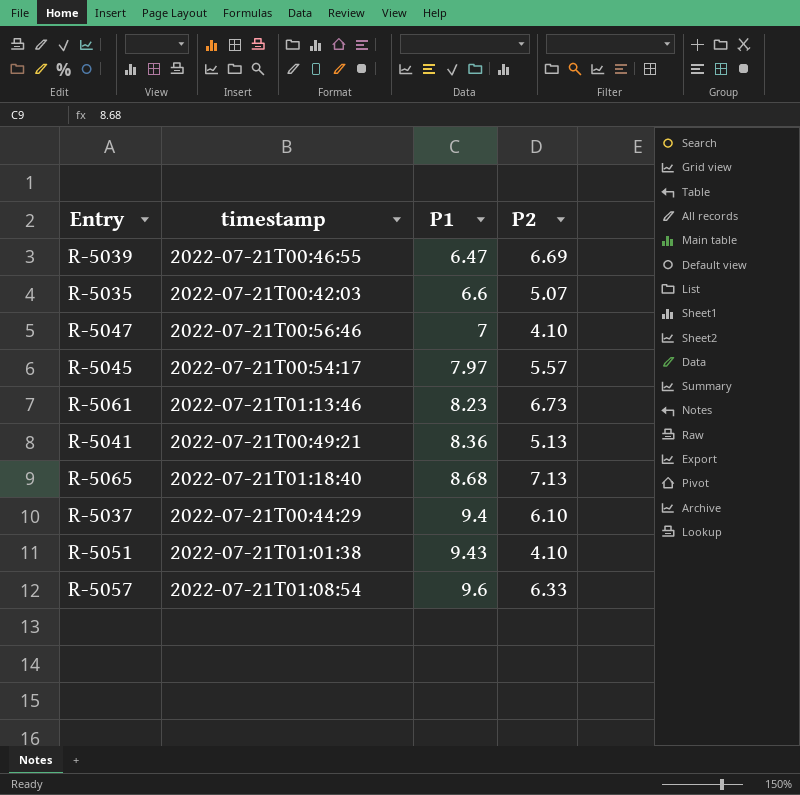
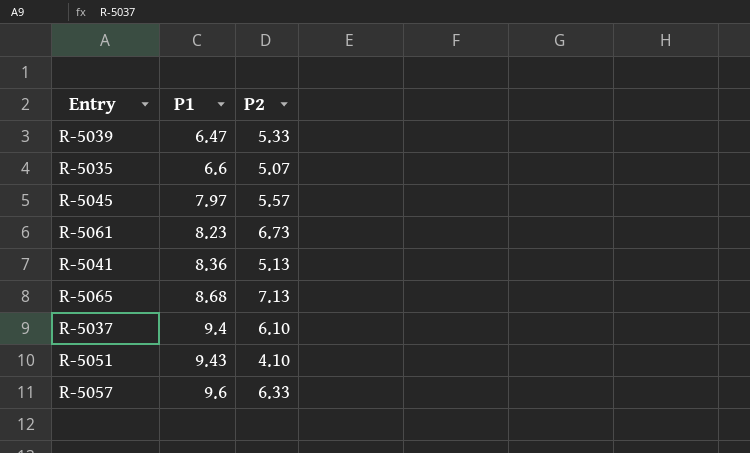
column timestamp | position: 2 -> none
row R-5047: 2022-07-21T00:56:46 | 7 | 4.10 -> none
R-5039 | P2: 6.69 -> 5.33

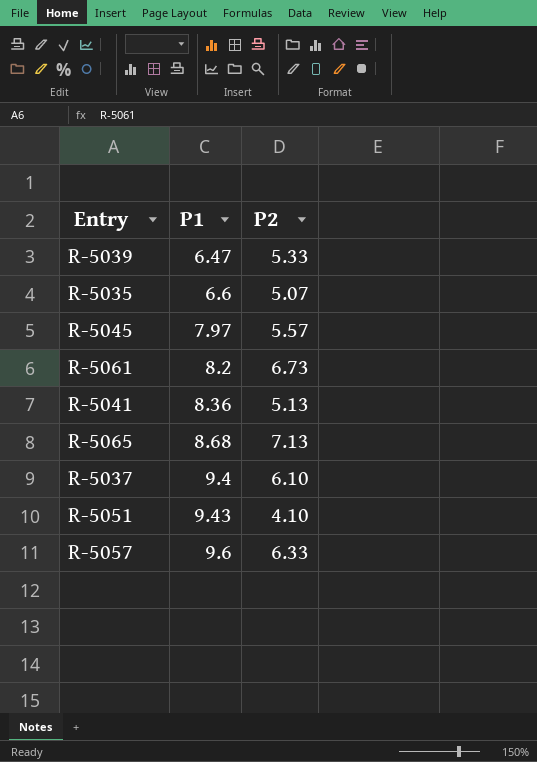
R-5061 | P1: 8.23 -> 8.2

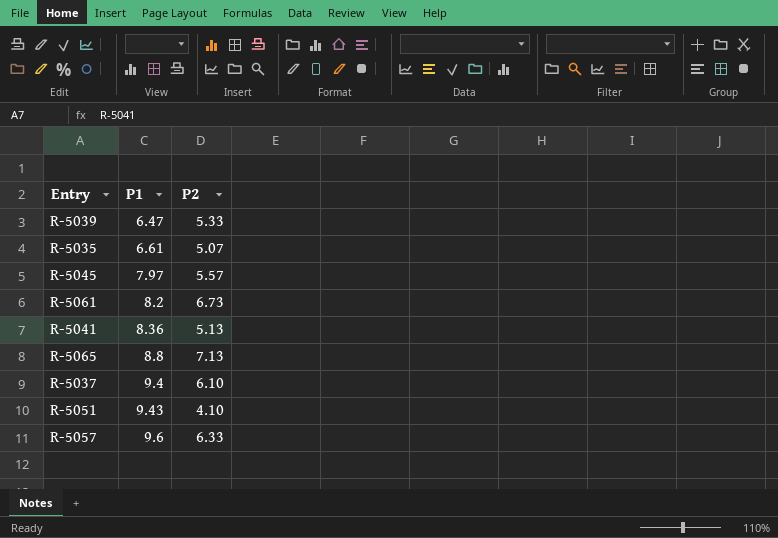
R-5035 | P1: 6.6 -> 6.61
R-5065 | P1: 8.68 -> 8.8

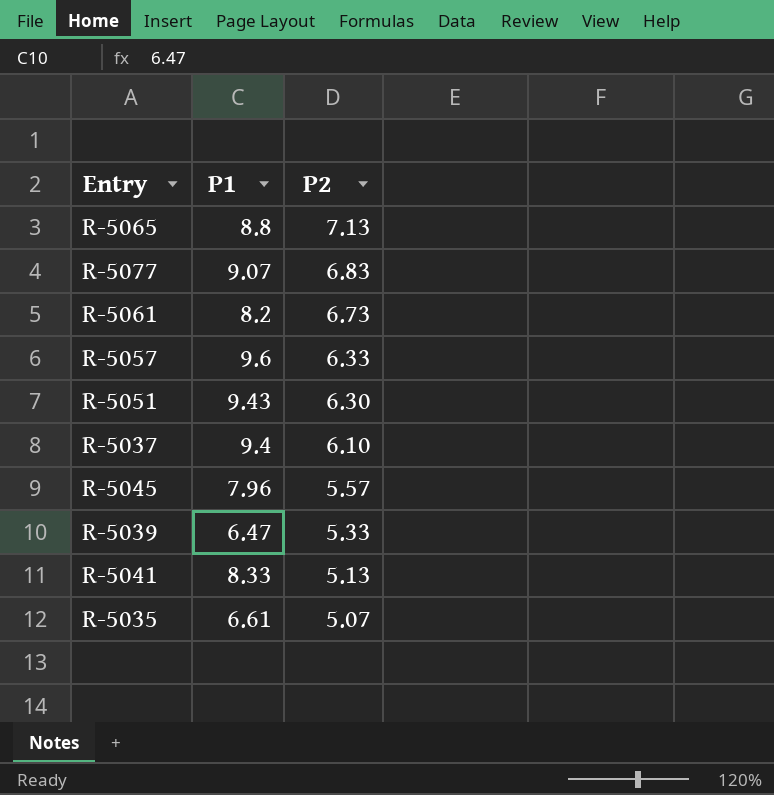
row order: P1 ascending -> P2 descending
row R-5077: none -> 9.07 | 6.83
R-5051 | P2: 4.10 -> 6.30
R-5045 | P1: 7.97 -> 7.96
R-5041 | P1: 8.36 -> 8.33

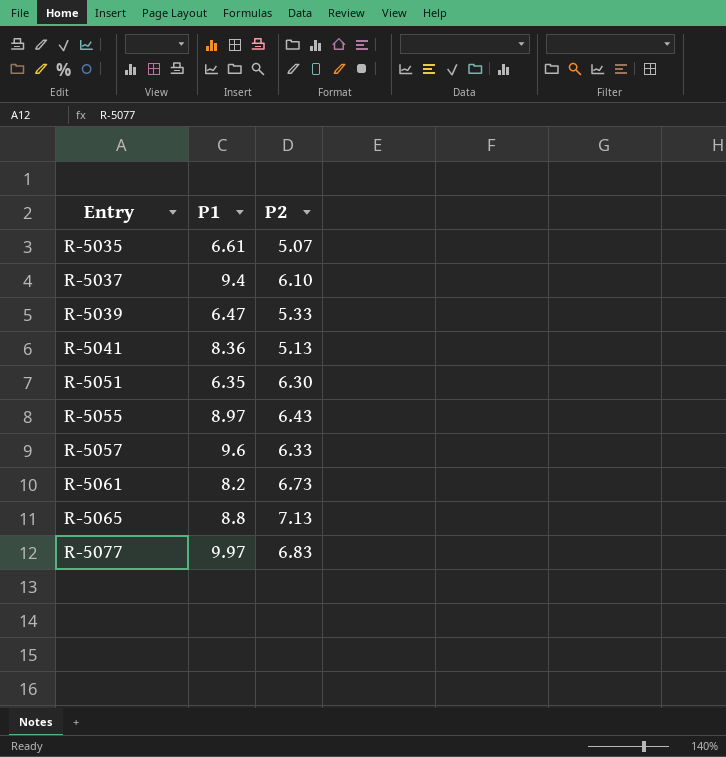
row order: P2 descending -> Entry ascending
row R-5045: 7.96 | 5.57 -> none
R-5041 | P1: 8.33 -> 8.36
R-5051 | P1: 9.43 -> 6.35
row R-5055: none -> 8.97 | 6.43
R-5077 | P1: 9.07 -> 9.97

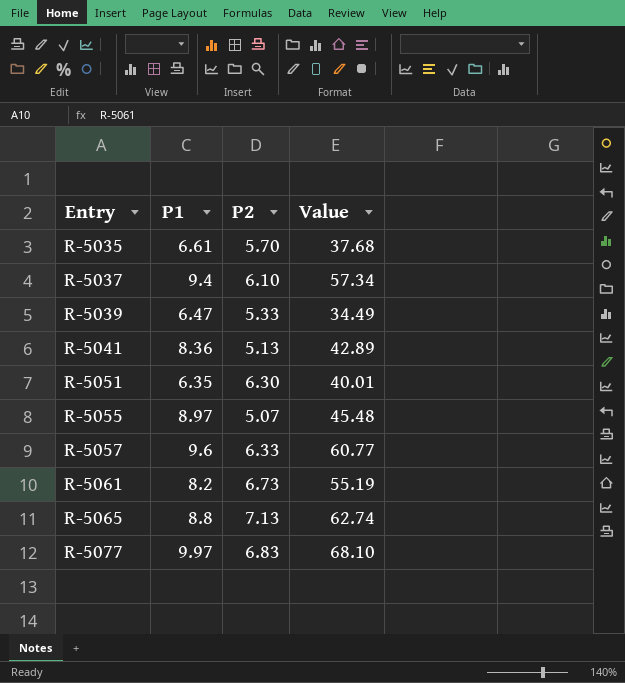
column Value | formula: none -> [P1] * [P2]
R-5035 | P2: 5.07 -> 5.70
R-5055 | P2: 6.43 -> 5.07

